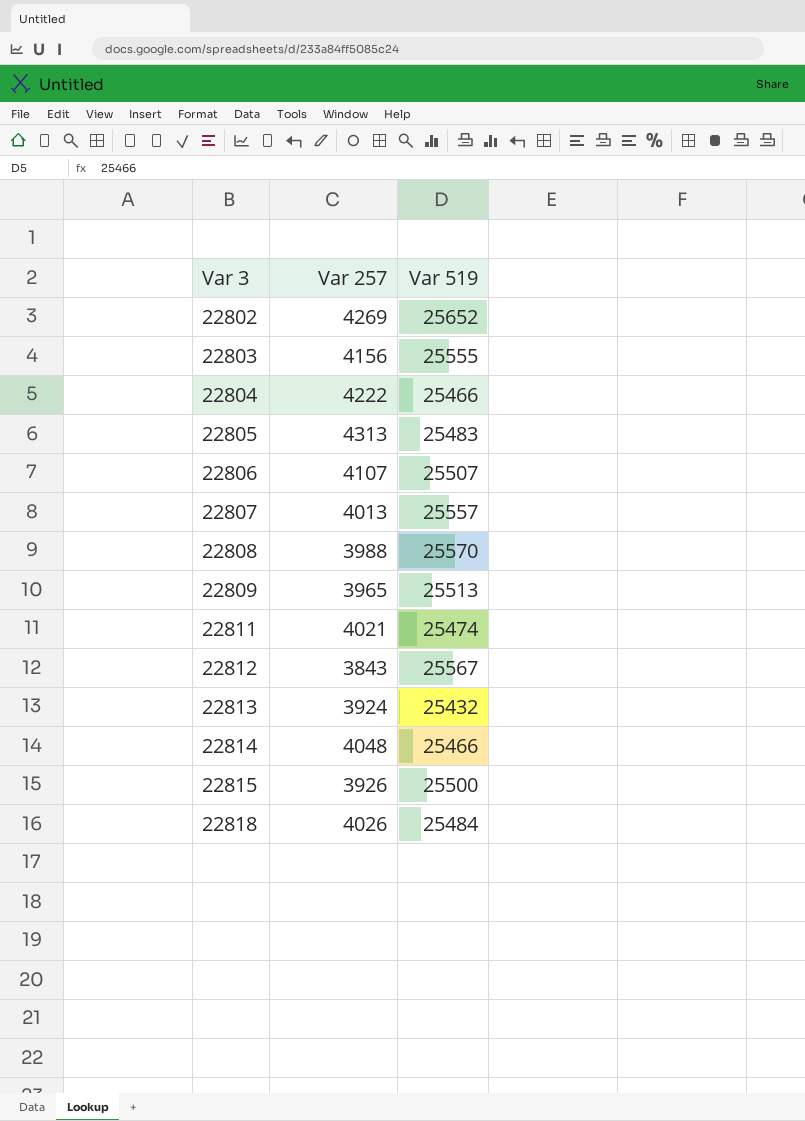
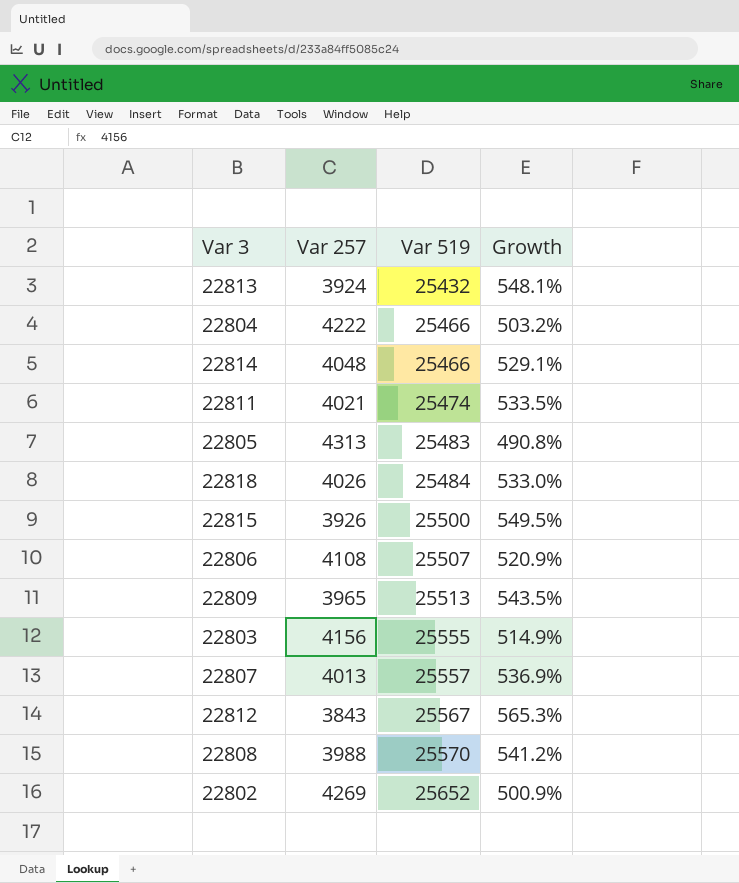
row order: Var 3 ascending -> Var 519 ascending
column Growth | formula: none -> ([Var 519] - [Var 257]) / [Var 257]
22806 | Var 257: 4107 -> 4108

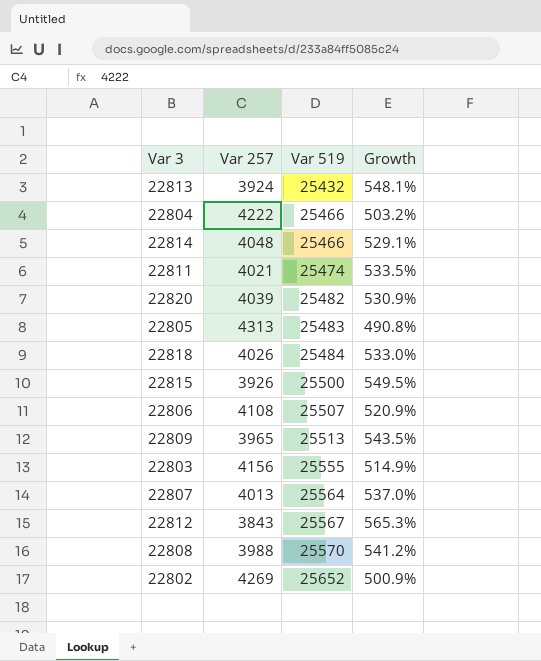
row 22820: none -> 4039 | 25482 | 530.9%
22807 | Var 519: 25557 -> 25564
22807 | Growth: 536.9% -> 537.0%

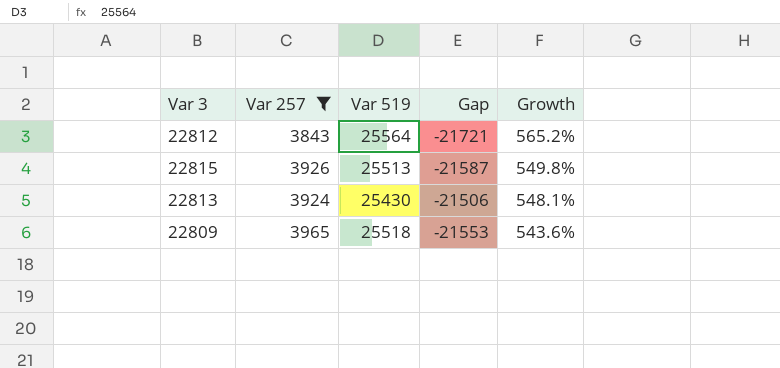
filter: none -> Var 257 <= 3965
row order: Var 519 ascending -> Growth descending
column Gap | formula: none -> [Var 257] - [Var 519]
22812 | Var 519: 25567 -> 25564
22812 | Growth: 565.3% -> 565.2%
22815 | Var 519: 25500 -> 25513
22815 | Growth: 549.5% -> 549.8%
22813 | Var 519: 25432 -> 25430
22809 | Var 519: 25513 -> 25518
22809 | Growth: 543.5% -> 543.6%

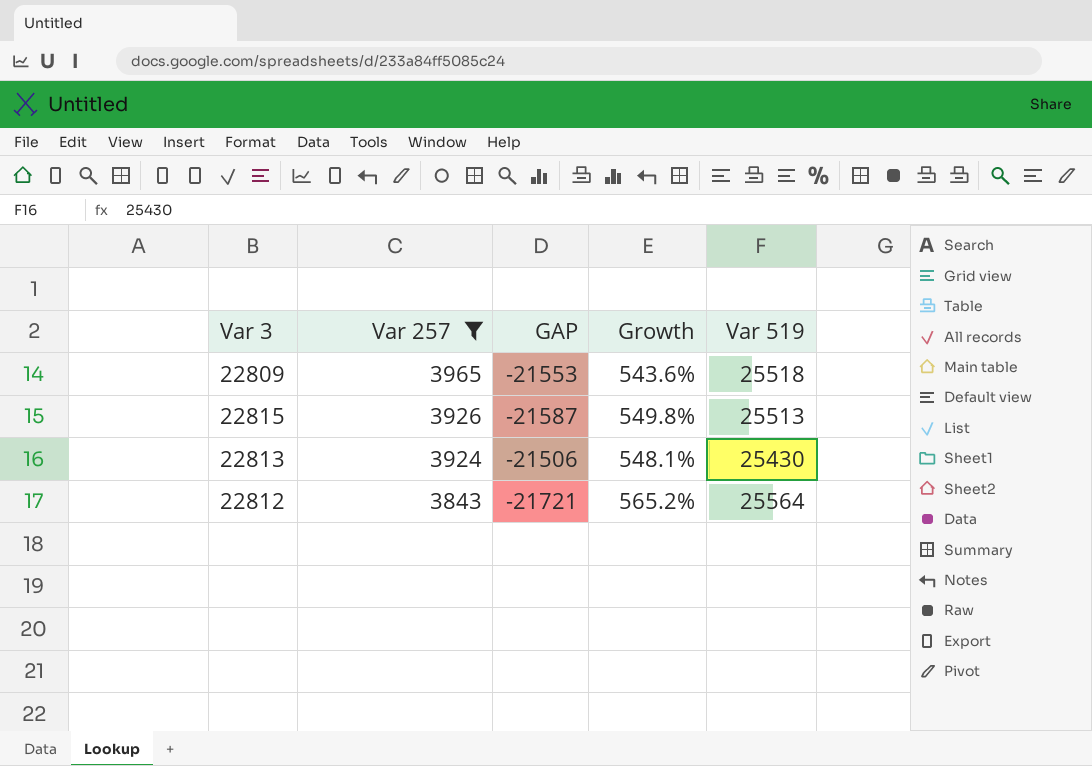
row order: Growth descending -> Var 257 descending
column name: Gap -> GAP
column Var 519 | position: 3 -> 5

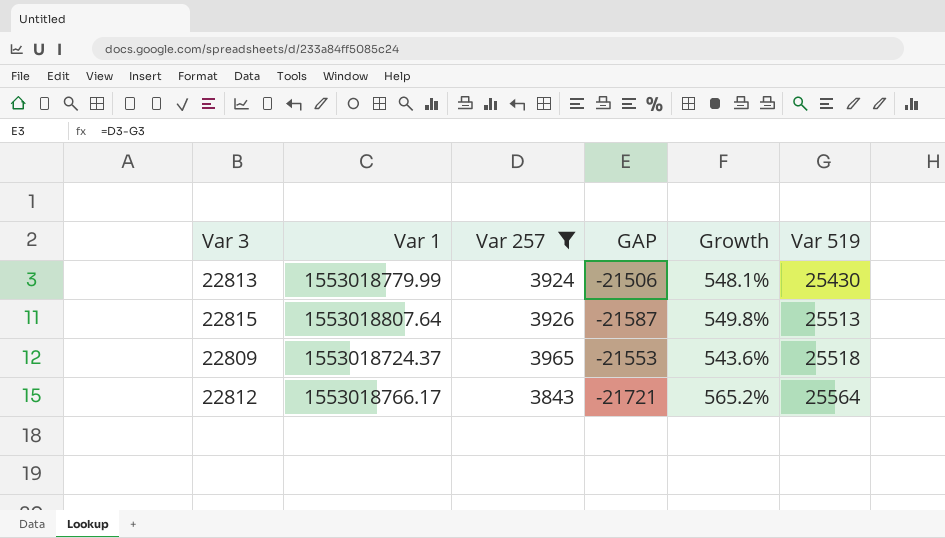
row order: Var 257 descending -> Var 519 ascending
column Var 1 | position: none -> 2

